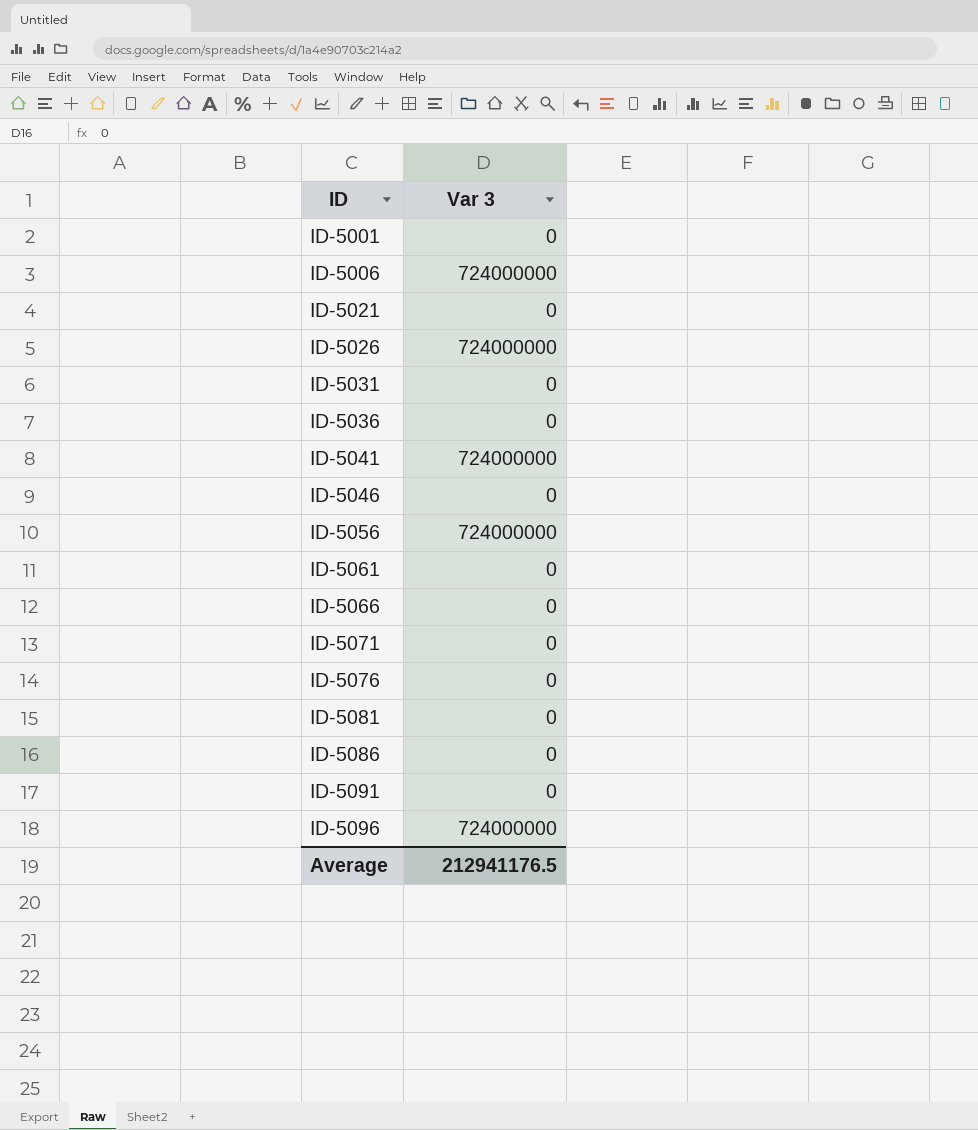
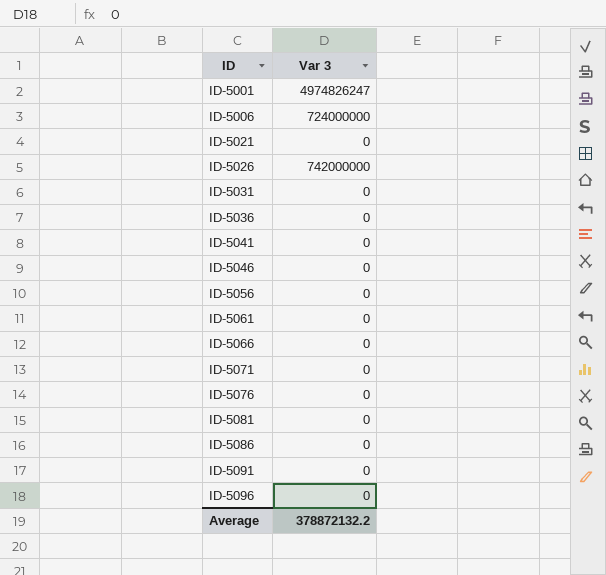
ID-5001 | Var 3: 0 -> 4974826247
ID-5026 | Var 3: 724000000 -> 742000000
ID-5041 | Var 3: 724000000 -> 0
ID-5056 | Var 3: 724000000 -> 0
ID-5096 | Var 3: 724000000 -> 0
Average | Var 3: 212941176.5 -> 378872132.2

